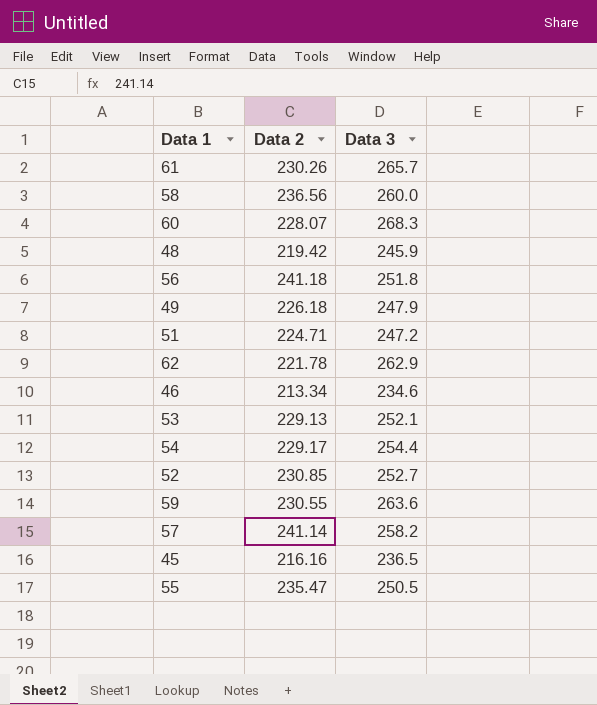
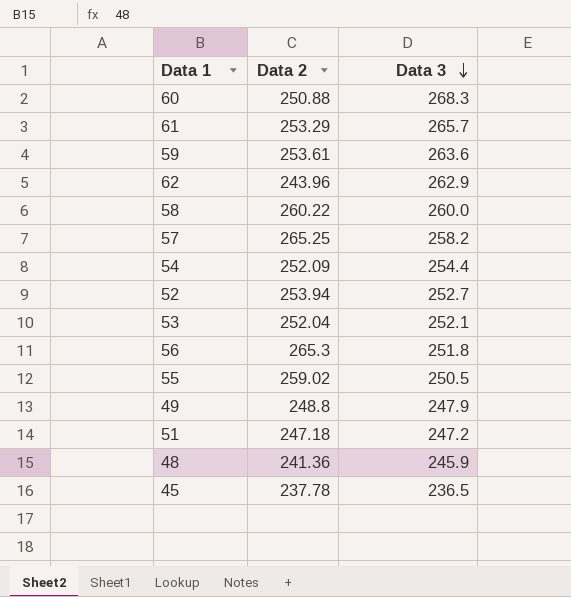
row order: none -> Data 3 descending
row 46: 213.34 | 234.6 -> none
60 | Data 2: 228.07 -> 250.88
61 | Data 2: 230.26 -> 253.29
59 | Data 2: 230.55 -> 253.61
62 | Data 2: 221.78 -> 243.96
58 | Data 2: 236.56 -> 260.22
57 | Data 2: 241.14 -> 265.25
54 | Data 2: 229.17 -> 252.09
52 | Data 2: 230.85 -> 253.94
53 | Data 2: 229.13 -> 252.04
56 | Data 2: 241.18 -> 265.3
55 | Data 2: 235.47 -> 259.02
49 | Data 2: 226.18 -> 248.8
51 | Data 2: 224.71 -> 247.18
48 | Data 2: 219.42 -> 241.36
45 | Data 2: 216.16 -> 237.78

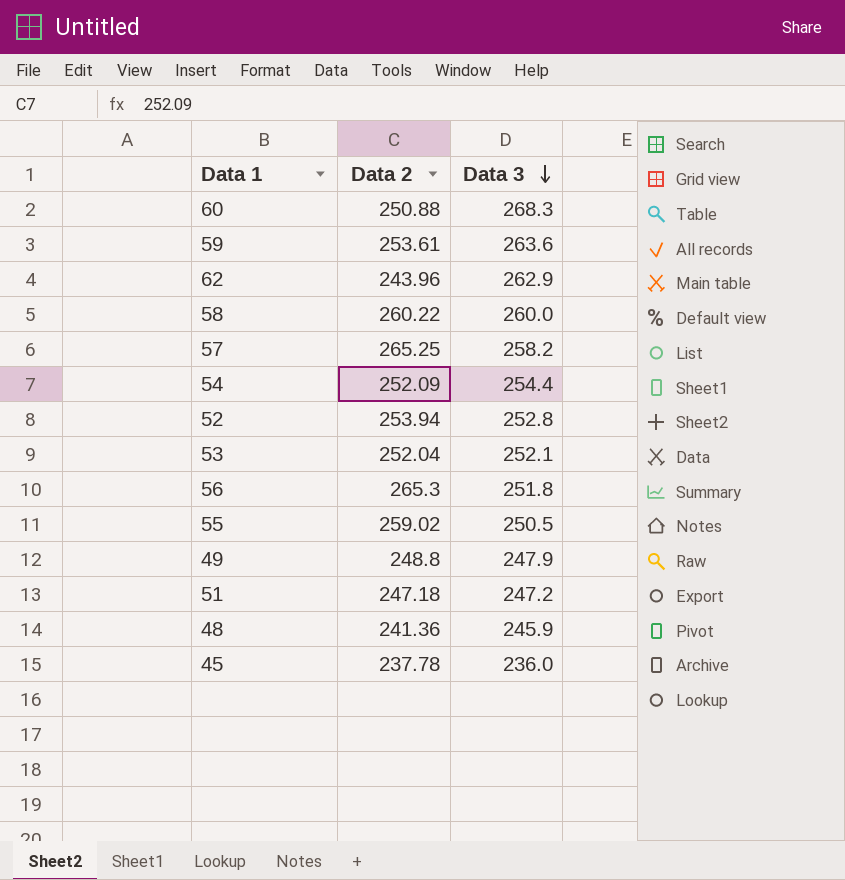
row 61: 253.29 | 265.7 -> none
52 | Data 3: 252.7 -> 252.8
45 | Data 3: 236.5 -> 236.0

